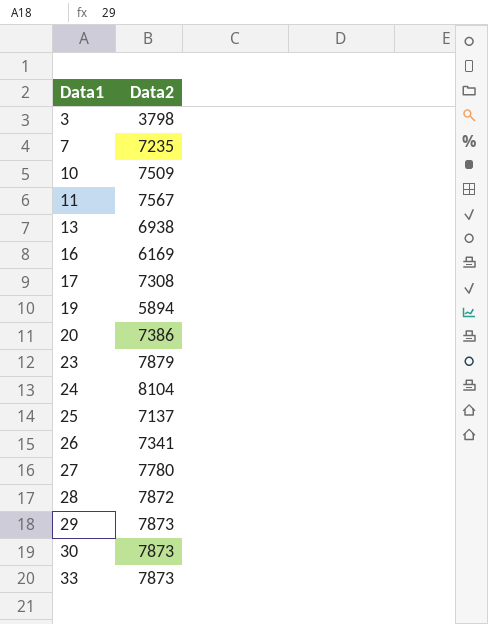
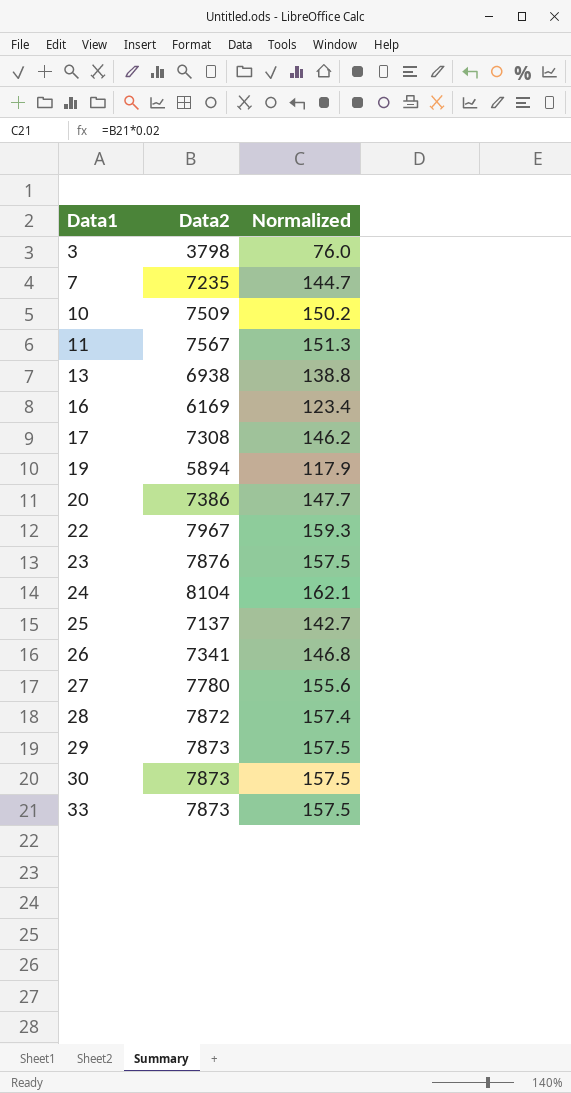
column Normalized | formula: none -> [Data2] * 0.02
row 22: none -> 7967 | 159.3
23 | Data2: 7879 -> 7876

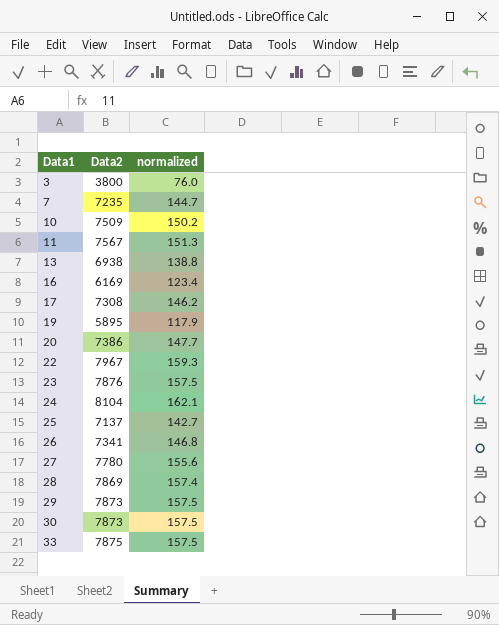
column name: Normalized -> normalized
3 | Data2: 3798 -> 3800
19 | Data2: 5894 -> 5895
28 | Data2: 7872 -> 7869
33 | Data2: 7873 -> 7875

